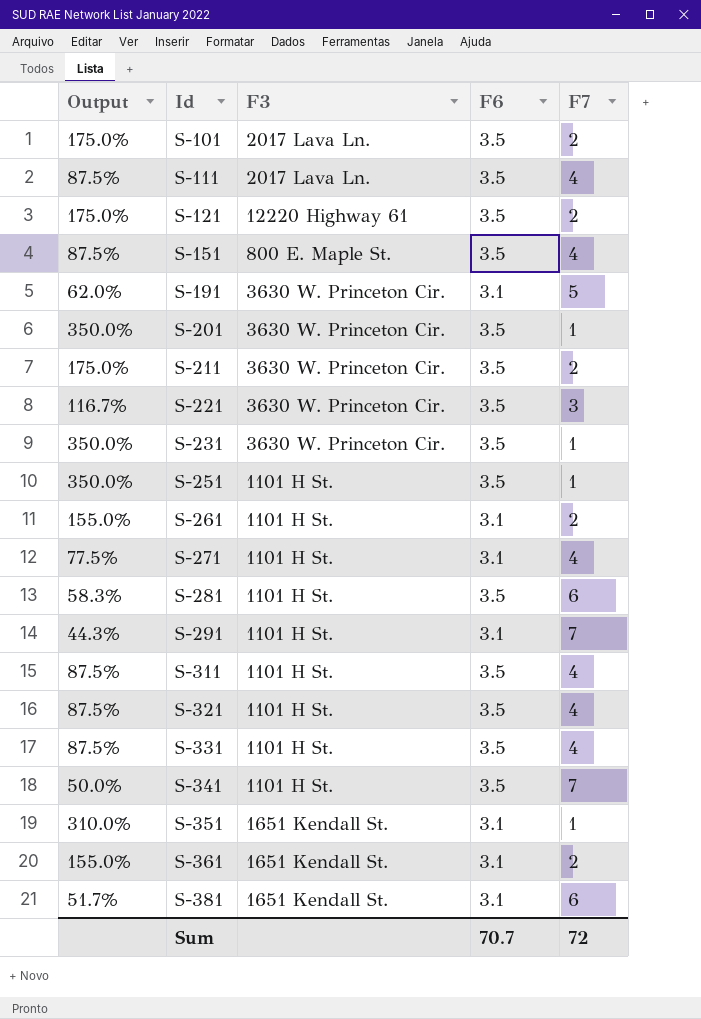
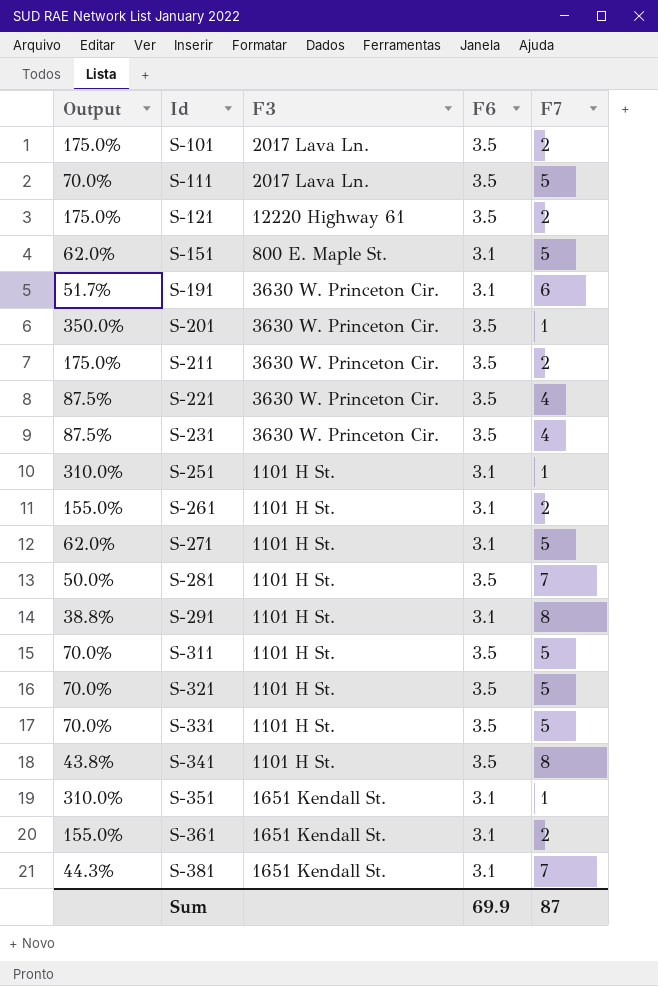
S-111 | Output: 87.5% -> 70.0%
S-111 | F7: 4 -> 5
S-151 | Output: 87.5% -> 62.0%
S-151 | F6: 3.5 -> 3.1
S-151 | F7: 4 -> 5
S-191 | Output: 62.0% -> 51.7%
S-191 | F7: 5 -> 6
S-221 | Output: 116.7% -> 87.5%
S-221 | F7: 3 -> 4
S-231 | Output: 350.0% -> 87.5%
S-231 | F7: 1 -> 4
S-251 | Output: 350.0% -> 310.0%
S-251 | F6: 3.5 -> 3.1
S-271 | Output: 77.5% -> 62.0%
S-271 | F7: 4 -> 5
S-281 | Output: 58.3% -> 50.0%
S-281 | F7: 6 -> 7
S-291 | Output: 44.3% -> 38.8%
S-291 | F7: 7 -> 8
S-311 | Output: 87.5% -> 70.0%
S-311 | F7: 4 -> 5
S-321 | Output: 87.5% -> 70.0%
S-321 | F7: 4 -> 5
S-331 | Output: 87.5% -> 70.0%
S-331 | F7: 4 -> 5
S-341 | Output: 50.0% -> 43.8%
S-341 | F7: 7 -> 8
S-381 | Output: 51.7% -> 44.3%
S-381 | F7: 6 -> 7
Sum | F6: 70.7 -> 69.9
Sum | F7: 72 -> 87

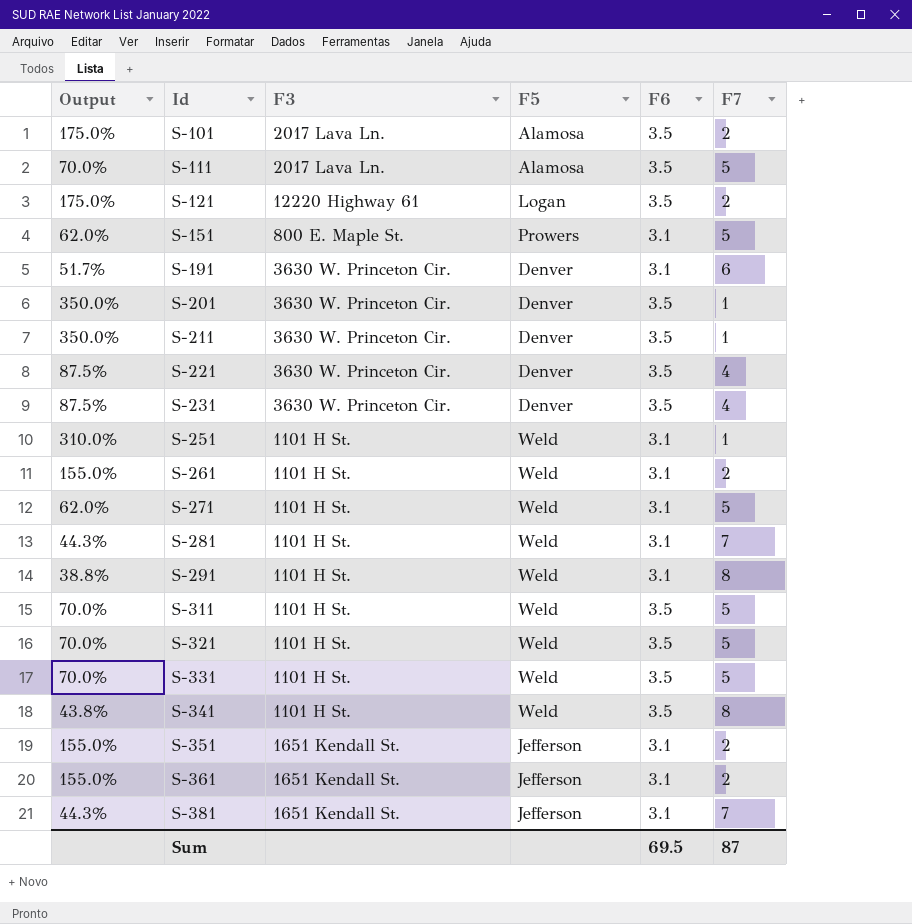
column F5 | position: none -> 4
S-211 | Output: 175.0% -> 350.0%
S-211 | F7: 2 -> 1
S-281 | Output: 50.0% -> 44.3%
S-281 | F6: 3.5 -> 3.1
S-351 | Output: 310.0% -> 155.0%
S-351 | F7: 1 -> 2
Sum | F6: 69.9 -> 69.5

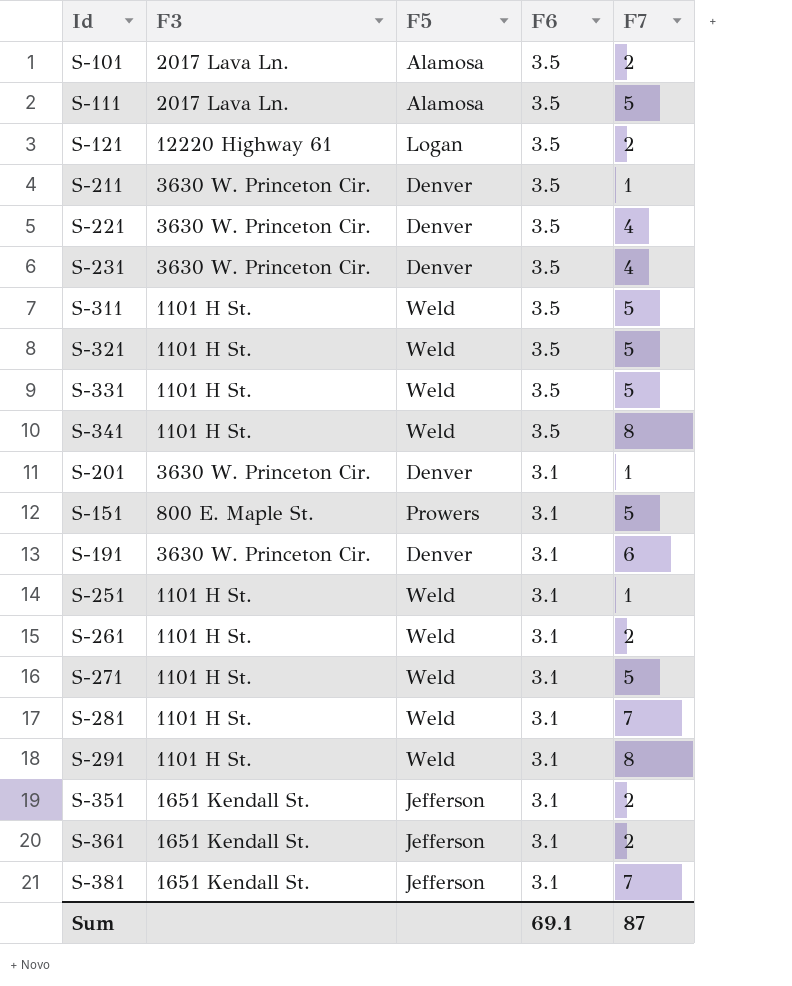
row order: Id ascending -> F6 descending
column Output | formula: [F6] / [F7] -> none
S-201 | F6: 3.5 -> 3.1
Sum | F6: 69.5 -> 69.1

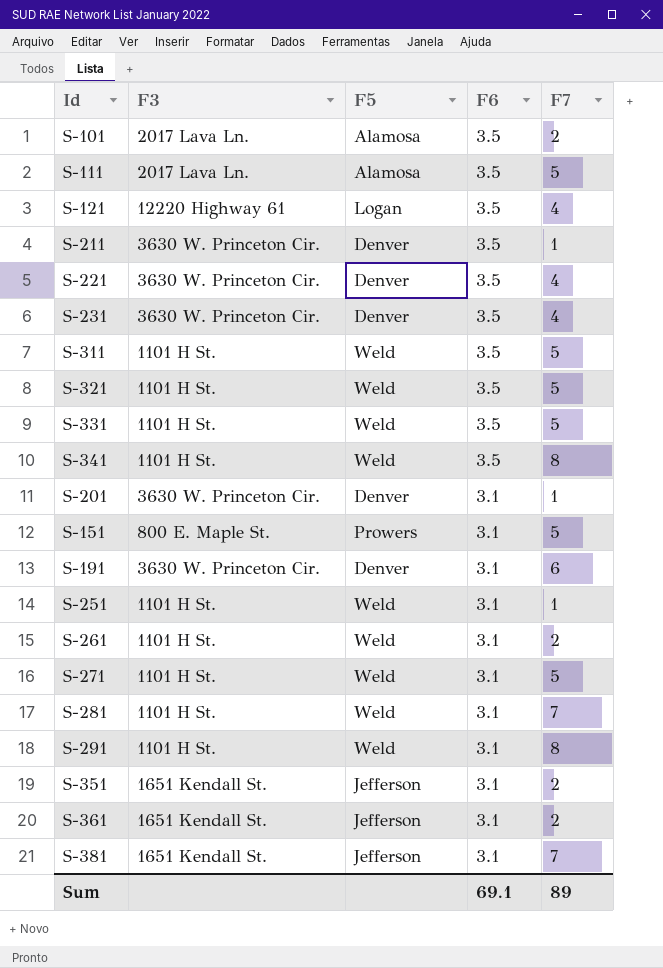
S-121 | F7: 2 -> 4
Sum | F7: 87 -> 89

